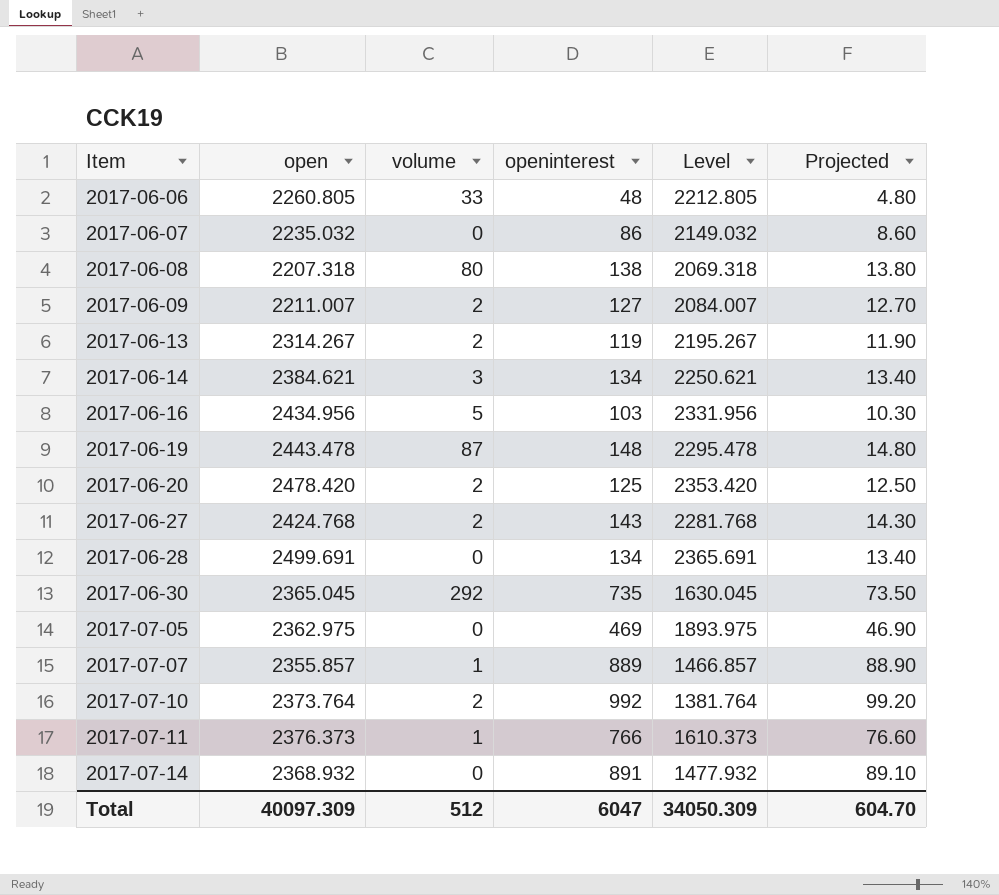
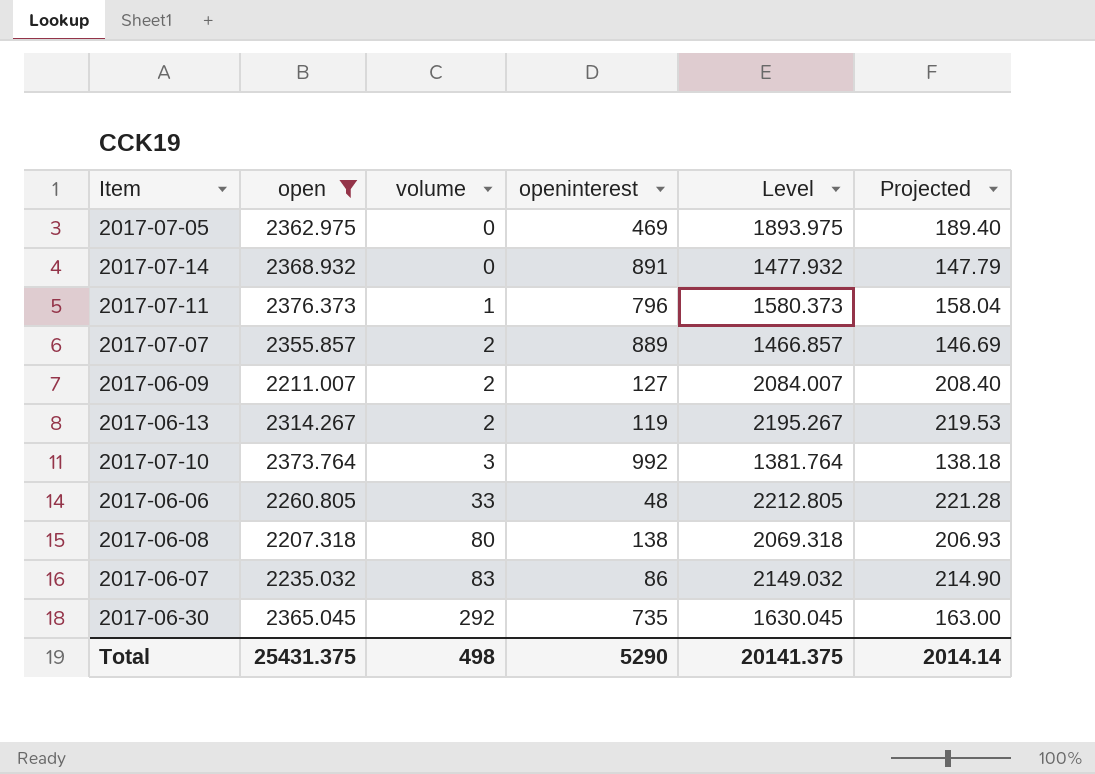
filter: none -> open <= 2376.373
row order: Item ascending -> volume ascending
column Projected | formula: [openinterest] * 0.1 -> [Level] * 0.1
2017-07-11 | openinterest: 766 -> 796
2017-07-11 | Level: 1610.373 -> 1580.373
2017-07-07 | volume: 1 -> 2
2017-07-10 | volume: 2 -> 3
2017-06-07 | volume: 0 -> 83
Total | open: 40097.309 -> 25431.375
Total | volume: 512 -> 498
Total | openinterest: 6047 -> 5290
Total | Level: 34050.309 -> 20141.375
Total | Projected: 604.70 -> 2014.14

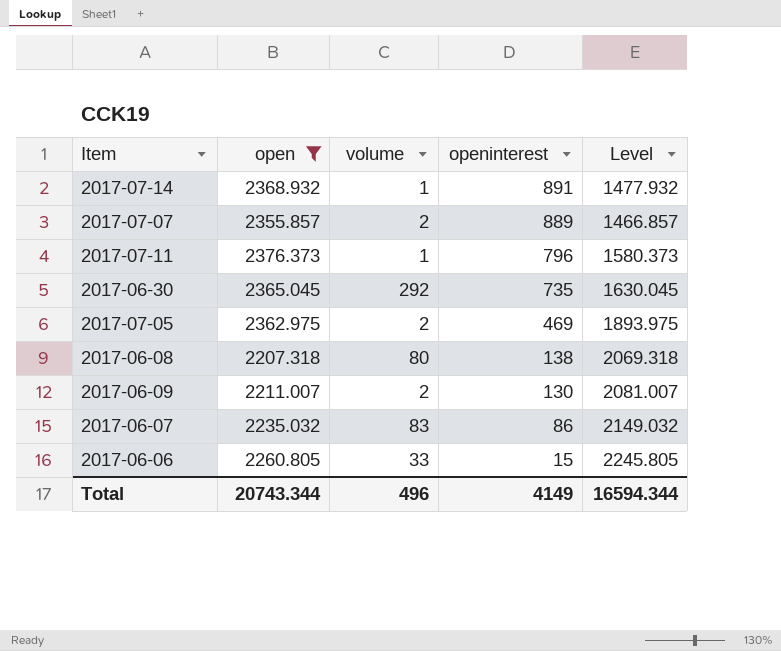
row order: volume ascending -> openinterest descending
column Projected | formula: [Level] * 0.1 -> none
row 2017-06-13: 2314.267 | 2 | 119 | 2195.267 | 219.53 -> none
row 2017-07-10: 2373.764 | 3 | 992 | 1381.764 | 138.18 -> none
2017-07-14 | volume: 0 -> 1
2017-07-05 | volume: 0 -> 2
2017-06-09 | openinterest: 127 -> 130
2017-06-09 | Level: 2084.007 -> 2081.007
2017-06-06 | openinterest: 48 -> 15
2017-06-06 | Level: 2212.805 -> 2245.805
Total | open: 25431.375 -> 20743.344
Total | volume: 498 -> 496
Total | openinterest: 5290 -> 4149
Total | Level: 20141.375 -> 16594.344

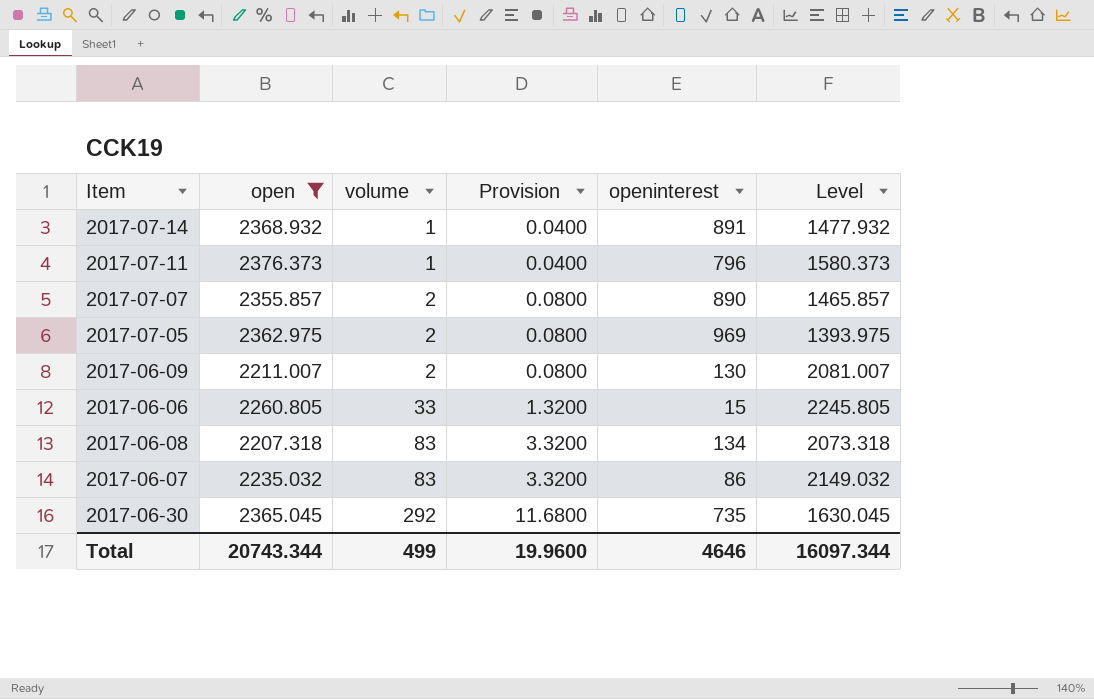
row order: openinterest descending -> volume ascending
column Provision | formula: none -> [volume] * 0.04
2017-07-07 | openinterest: 889 -> 890
2017-07-07 | Level: 1466.857 -> 1465.857
2017-07-05 | openinterest: 469 -> 969
2017-07-05 | Level: 1893.975 -> 1393.975
2017-06-08 | volume: 80 -> 83
2017-06-08 | openinterest: 138 -> 134
2017-06-08 | Level: 2069.318 -> 2073.318
Total | volume: 496 -> 499
Total | openinterest: 4149 -> 4646
Total | Level: 16594.344 -> 16097.344

